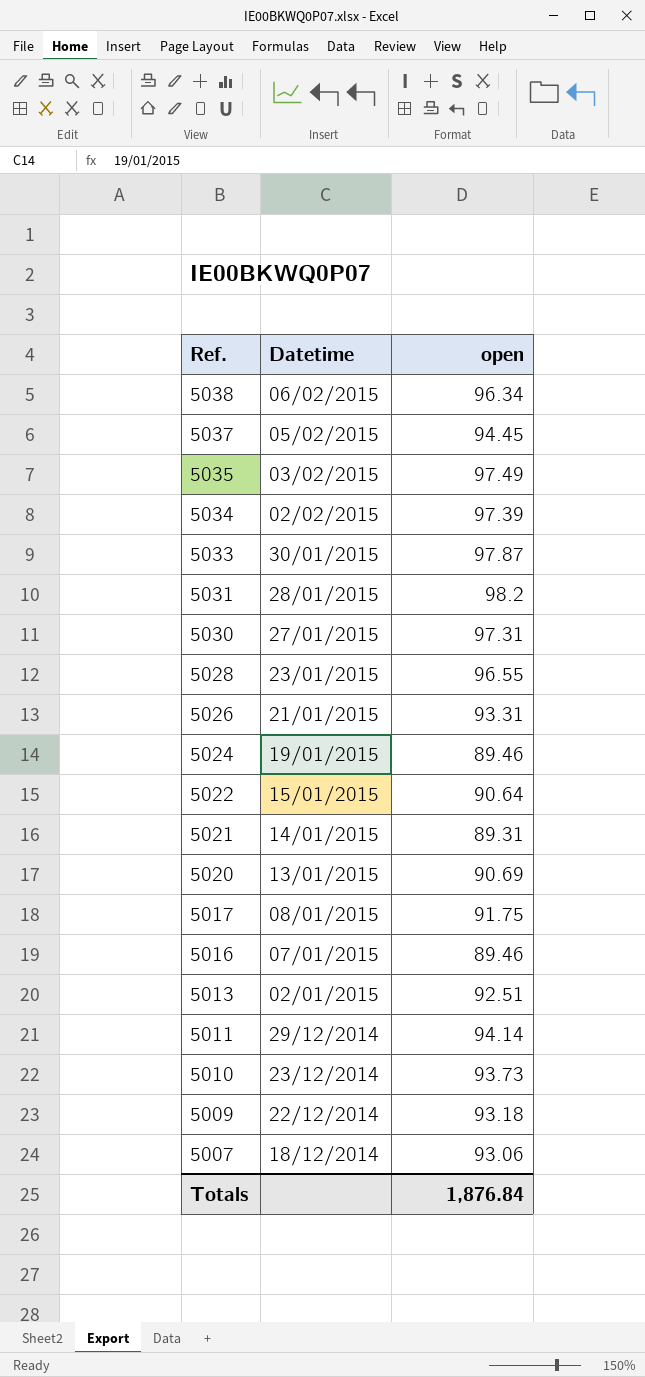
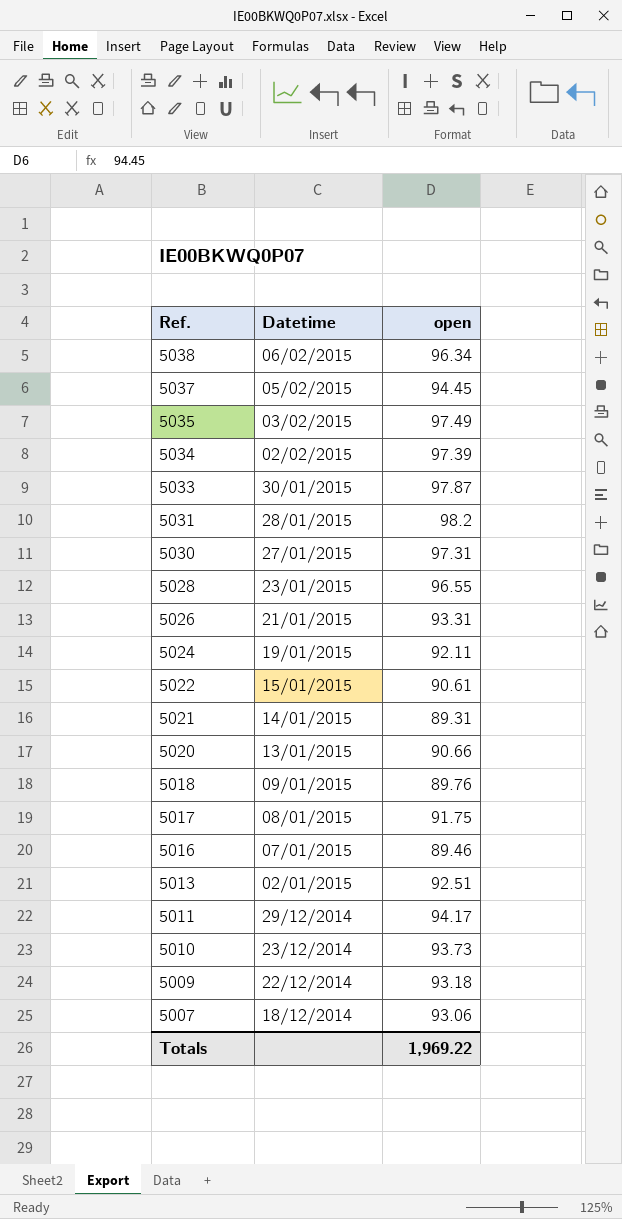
5024 | open: 89.46 -> 92.11
5022 | open: 90.64 -> 90.61
5020 | open: 90.69 -> 90.66
row 5018: none -> 09/01/2015 | 89.76
5011 | open: 94.14 -> 94.17
Totals | open: 1,876.84 -> 1,969.22

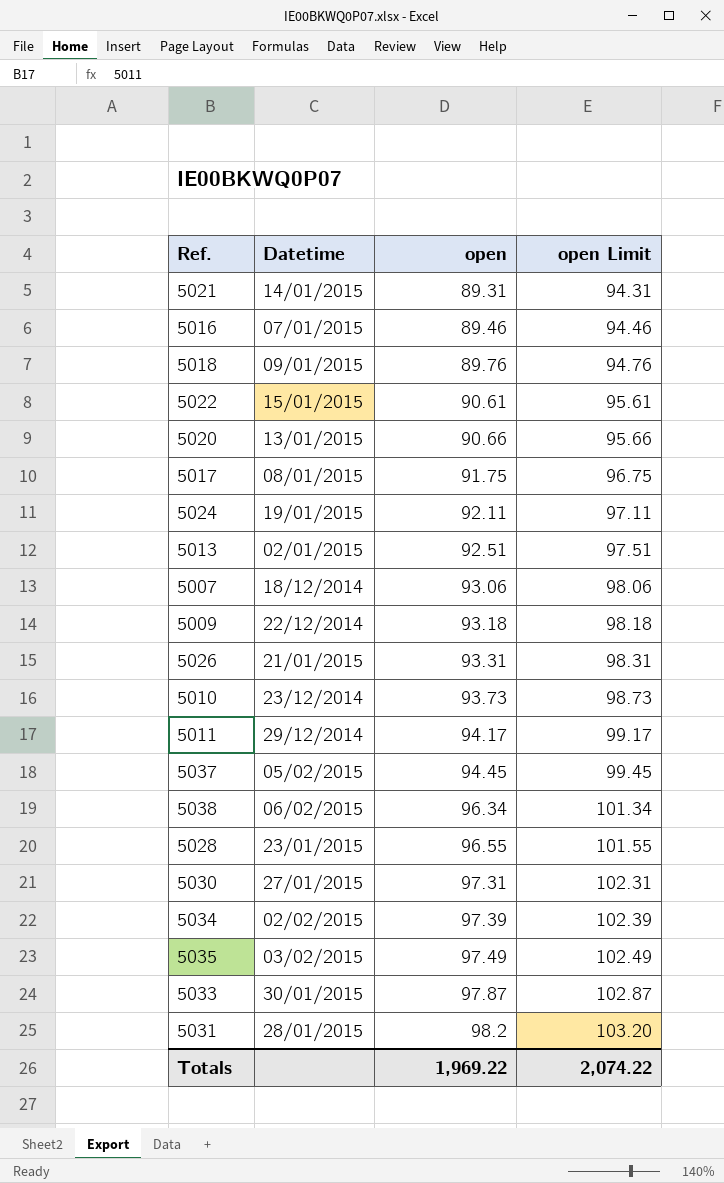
row order: Ref. descending -> open ascending
column open Limit | formula: none -> [open] + 5

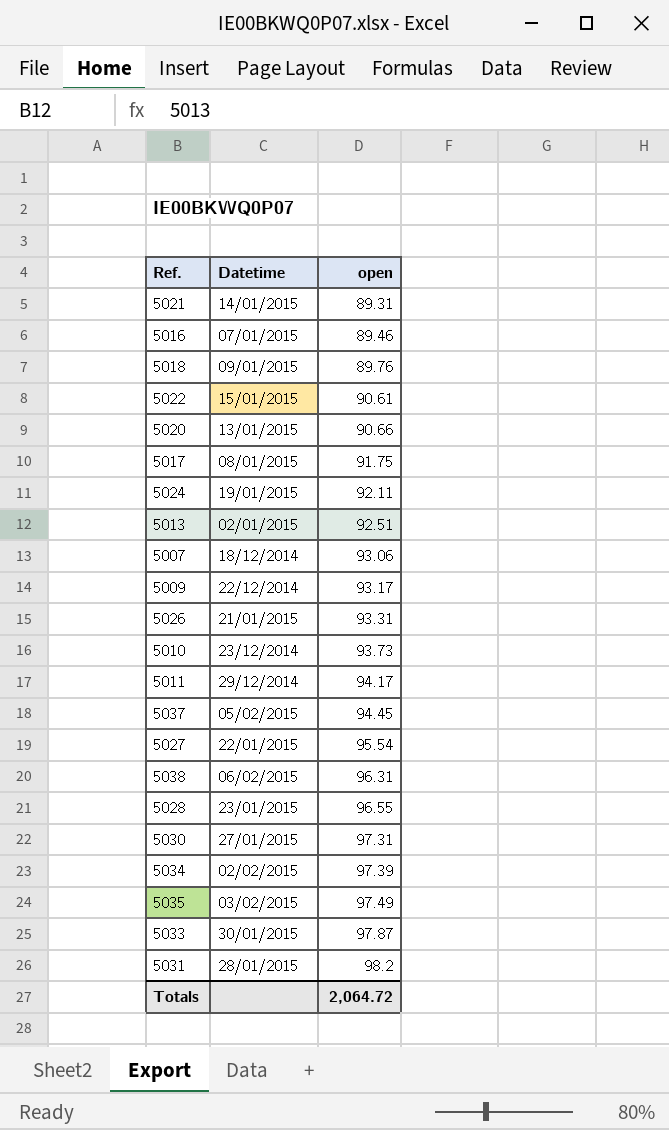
column open Limit | formula: [open] + 5 -> none
5009 | open: 93.18 -> 93.17
row 5027: none -> 22/01/2015 | 95.54
5038 | open: 96.34 -> 96.31
Totals | open: 1,969.22 -> 2,064.72

